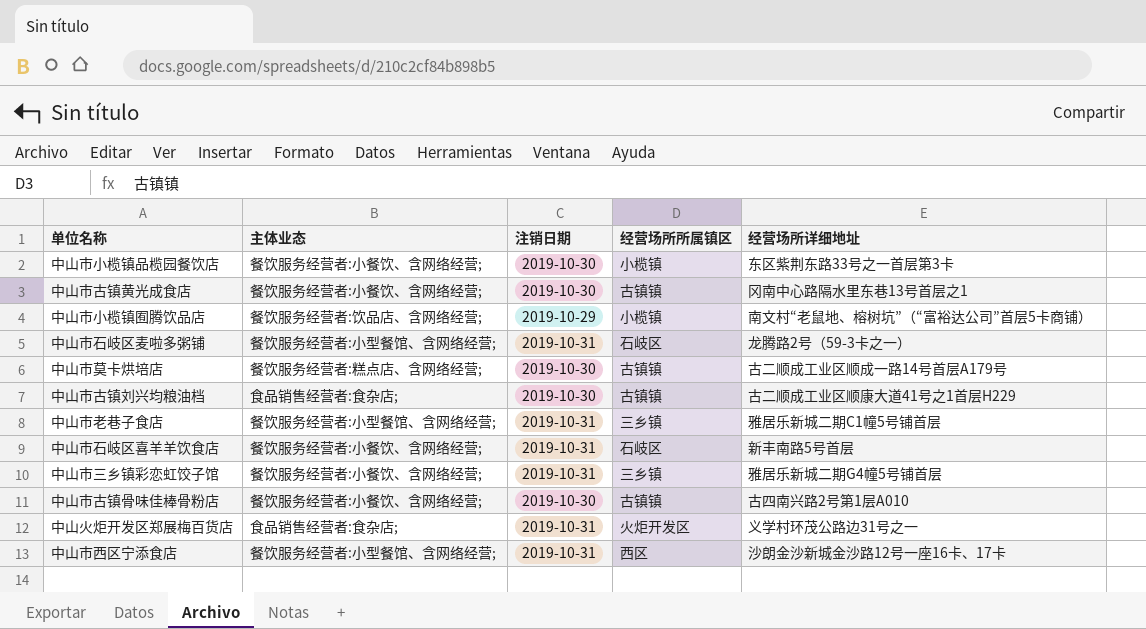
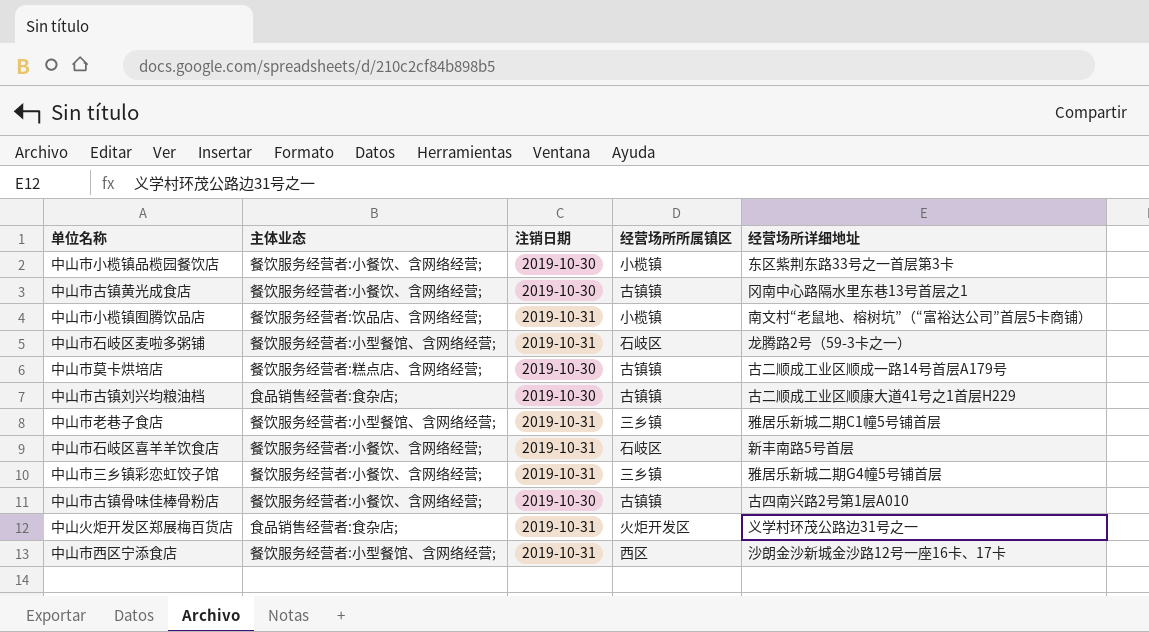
中山市小榄镇囿腾饮品店 | 注销日期: 2019-10-29 -> 2019-10-31

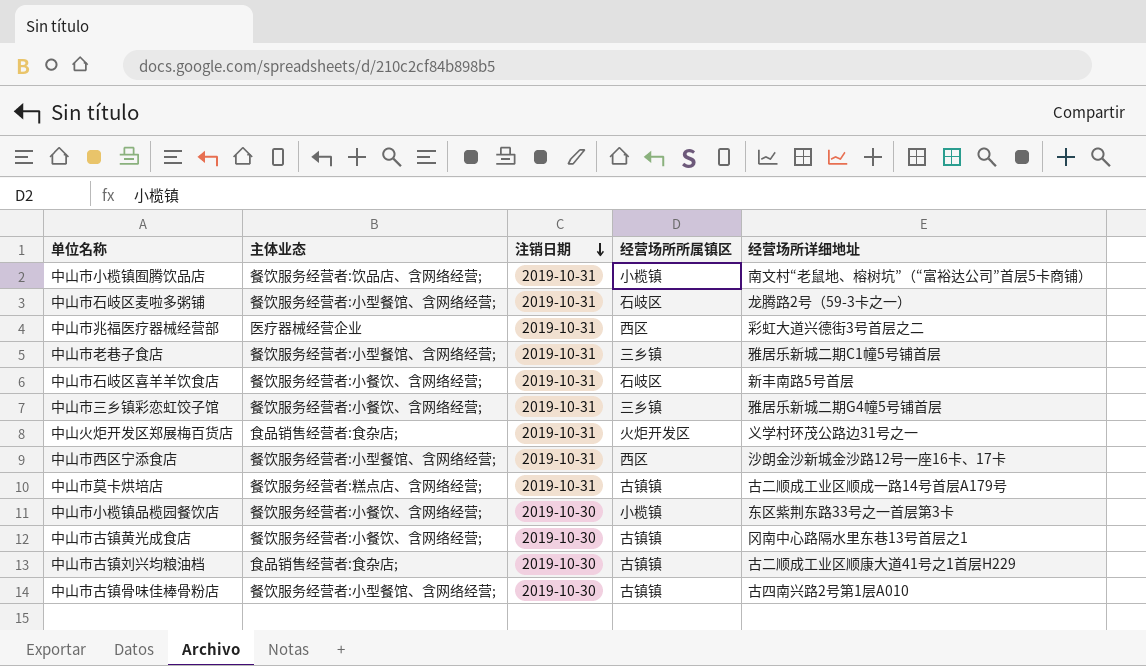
row order: none -> 注销日期 descending
row 中山市兆福医疗器械经营部: none -> 医疗器械经营企业 | 2019-10-31 | 西区 | 彩虹大道兴德街3号首层之二
中山市莫卡烘培店 | 注销日期: 2019-10-30 -> 2019-10-31
中山市古镇骨味佳棒骨粉店 | 主体业态: 餐饮服务经营者:小餐饮、含网络经营; -> 餐饮服务经营者:小型餐馆、含网络经营;

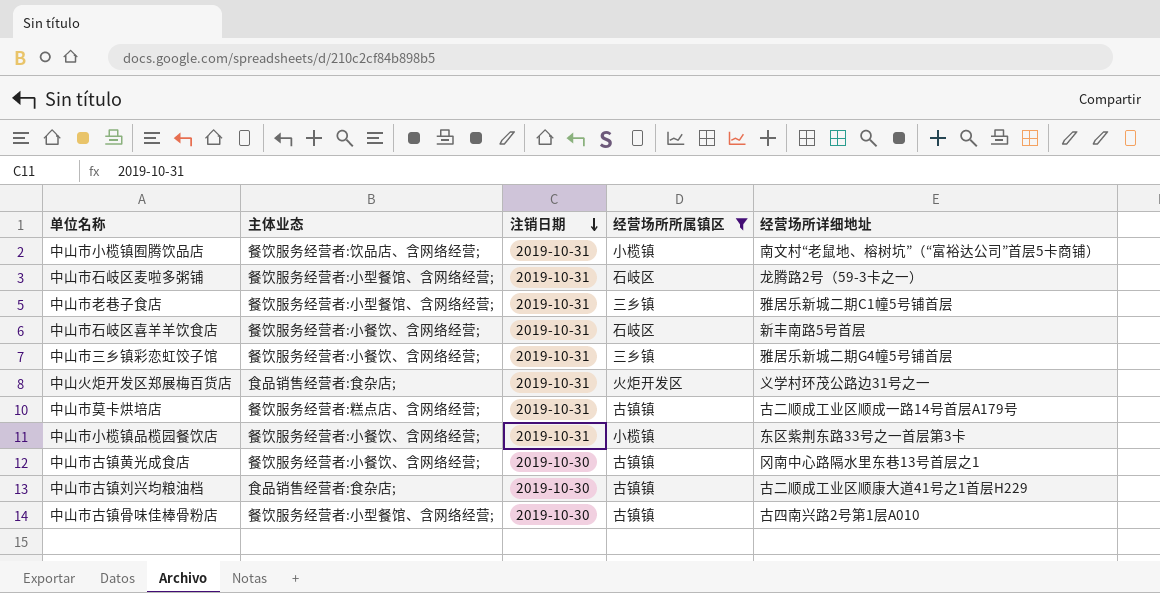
filter: none -> 经营场所所属镇区 != 西区
中山市小榄镇品榄园餐饮店 | 注销日期: 2019-10-30 -> 2019-10-31

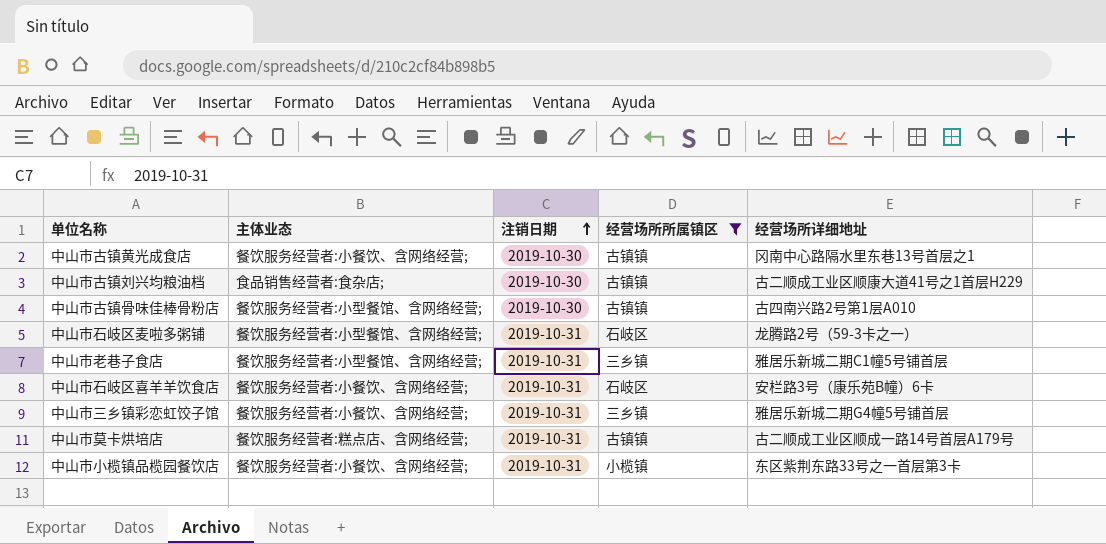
row order: 注销日期 descending -> 注销日期 ascending
row 中山市小榄镇囿腾饮品店: 餐饮服务经营者:饮品店、含网络经营; | 2019-10-31 | 小榄镇 | 南文村“老鼠地、榕树坑”（“富裕达公司”首层5卡商铺） -> none
row 中山火炬开发区郑展梅百货店: 食品销售经营者:食杂店; | 2019-10-31 | 火炬开发区 | 义学村环茂公路边31号之一 -> none
中山市石岐区喜羊羊饮食店 | 经营场所详细地址: 新丰南路5号首层 -> 安栏路3号（康乐苑B幢）6卡

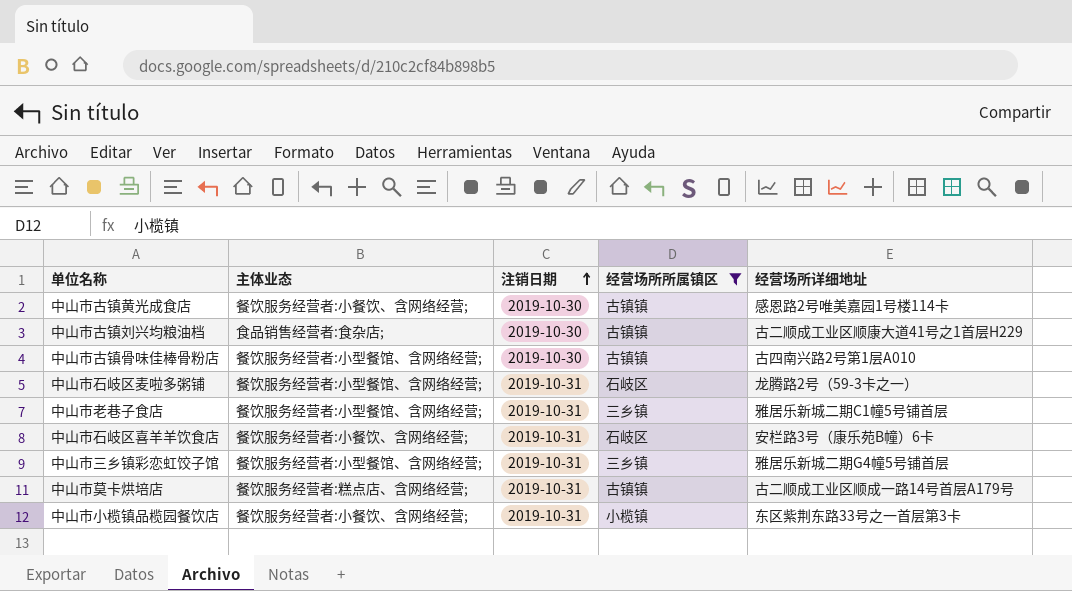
中山市古镇黄光成食店 | 经营场所详细地址: 冈南中心路隔水里东巷13号首层之1 -> 感恩路2号唯美嘉园1号楼114卡
中山市三乡镇彩恋虹饺子馆 | 主体业态: 餐饮服务经营者:小餐饮、含网络经营; -> 餐饮服务经营者:小型餐馆、含网络经营;

